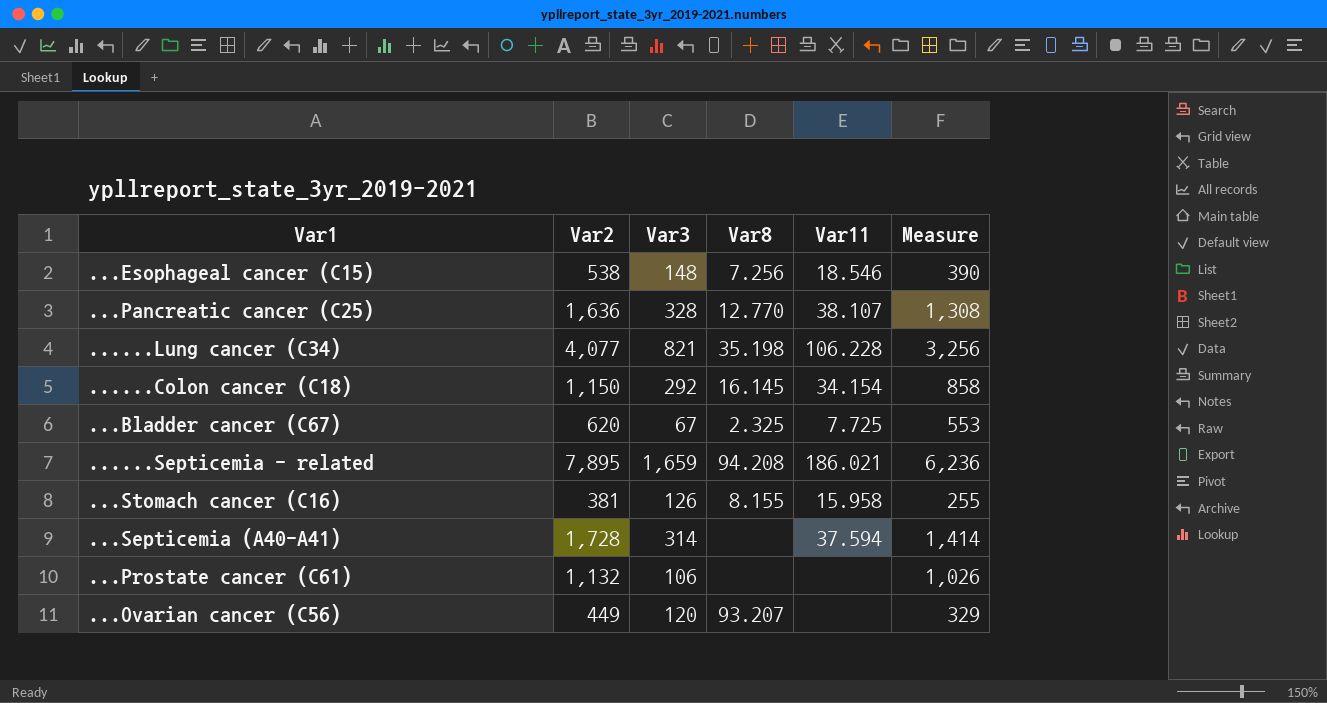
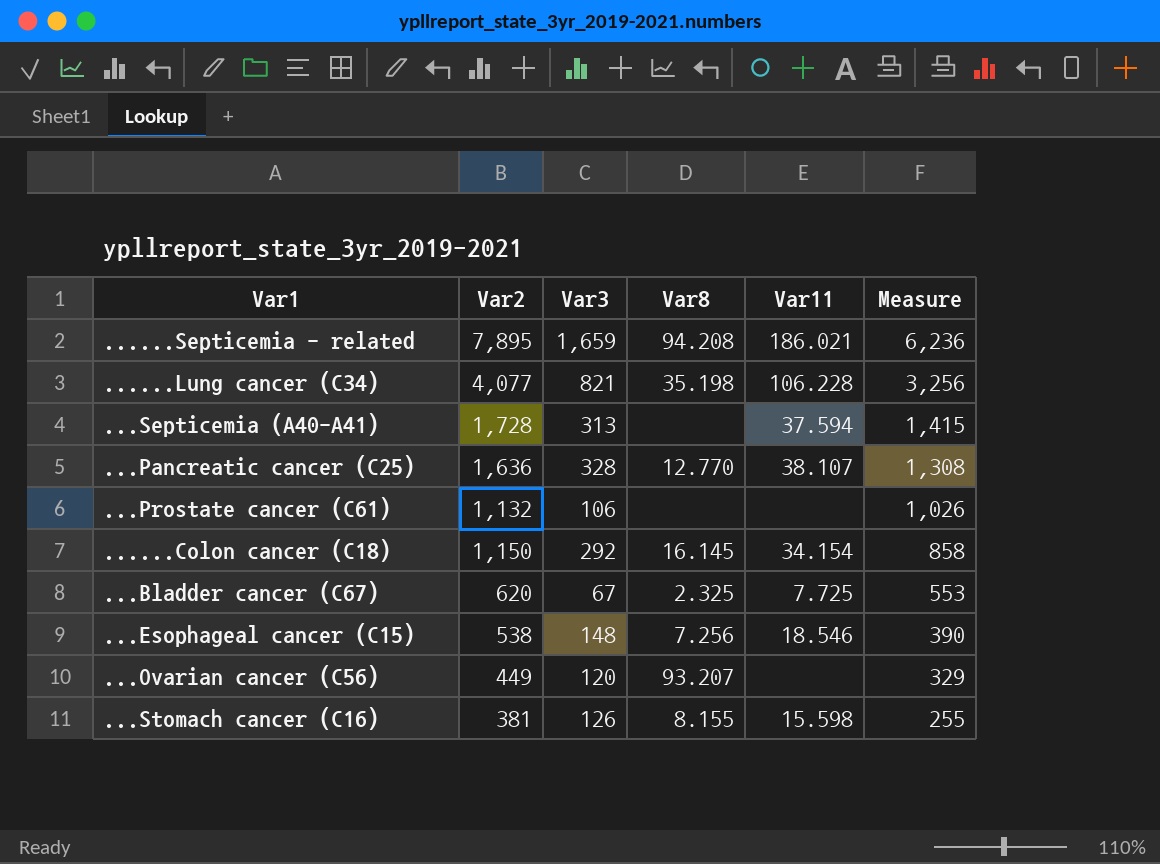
row order: none -> Measure descending
...Septicemia (A40-A41) | Var3: 314 -> 313
...Septicemia (A40-A41) | Measure: 1,414 -> 1,415
...Stomach cancer (C16) | Var11: 15.958 -> 15.598

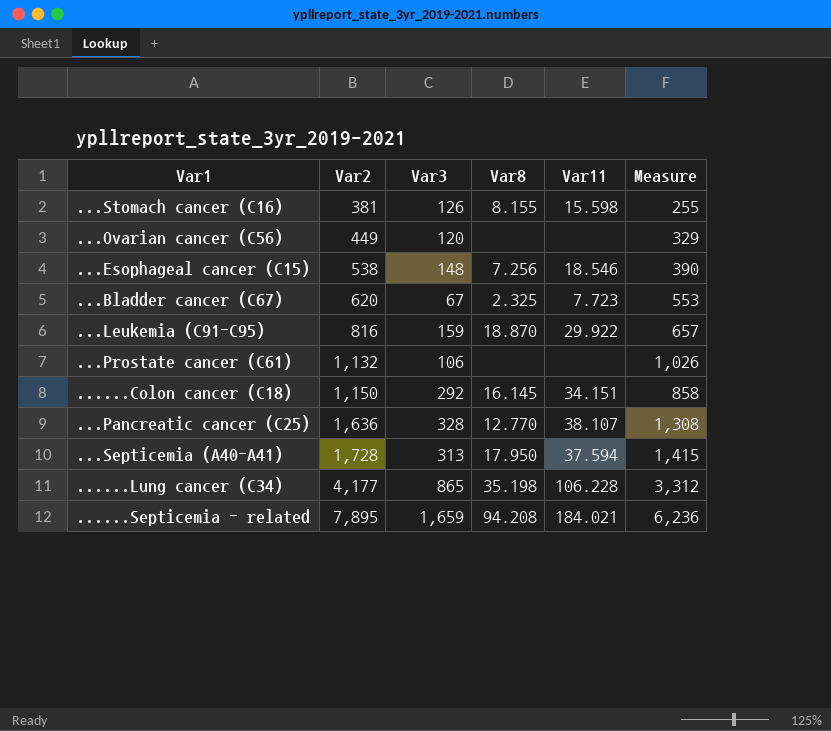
row order: Measure descending -> Var2 ascending
...Ovarian cancer (C56) | Var8: 93.207 -> none
...Bladder cancer (C67) | Var11: 7.725 -> 7.723
row ...Leukemia (C91-C95): none -> 816 | 159 | 18.870 | 29.922 | 657
......Colon cancer (C18) | Var11: 34.154 -> 34.151
...Septicemia (A40-A41) | Var8: none -> 17.950
......Lung cancer (C34) | Var2: 4,077 -> 4,177
......Lung cancer (C34) | Var3: 821 -> 865
......Lung cancer (C34) | Measure: 3,256 -> 3,312
......Septicemia - related | Var11: 186.021 -> 184.021

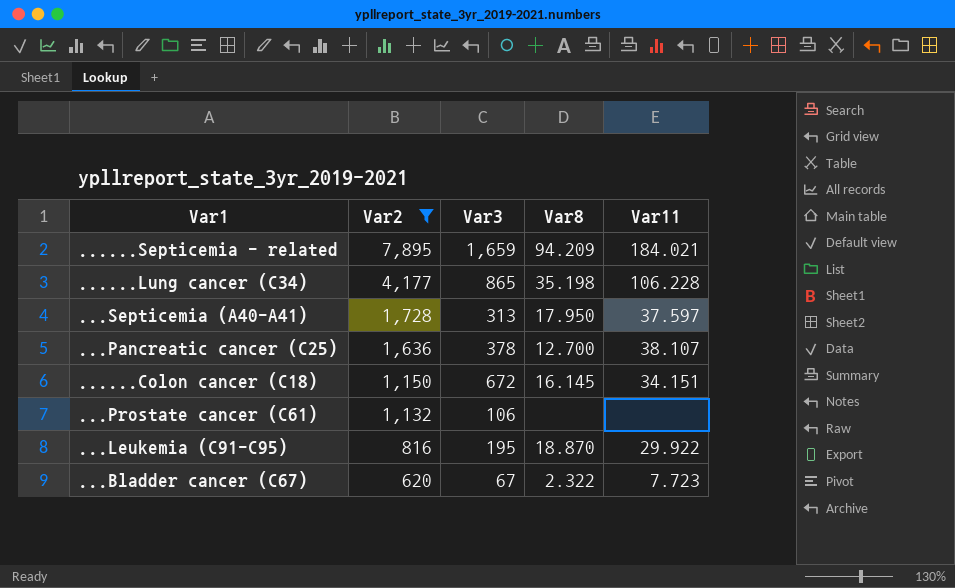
filter: none -> Var2 >= 620
row order: Var2 ascending -> Var2 descending
column Measure | formula: [Var2] - [Var3] -> none
......Septicemia - related | Var8: 94.208 -> 94.209
...Septicemia (A40-A41) | Var11: 37.594 -> 37.597
...Pancreatic cancer (C25) | Var3: 328 -> 378
...Pancreatic cancer (C25) | Var8: 12.770 -> 12.700
......Colon cancer (C18) | Var3: 292 -> 672
...Leukemia (C91-C95) | Var3: 159 -> 195
...Bladder cancer (C67) | Var8: 2.325 -> 2.322

